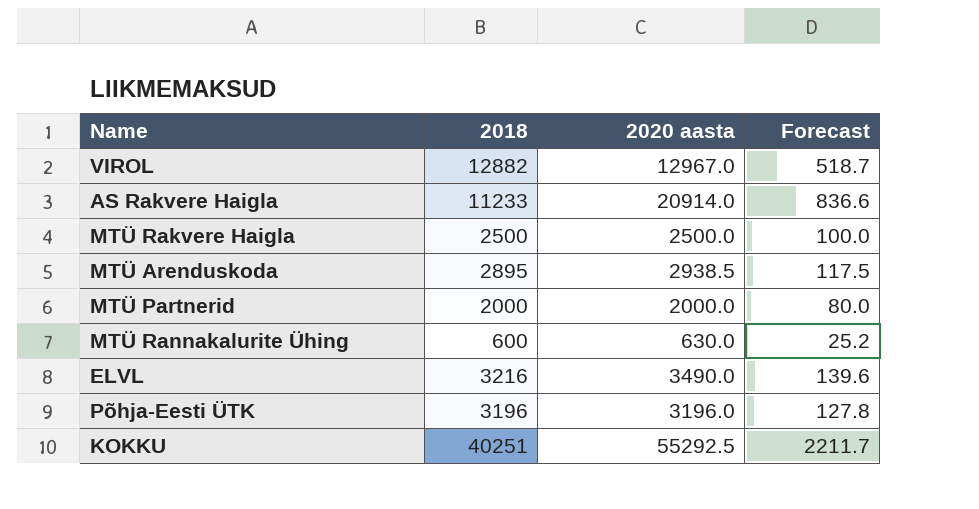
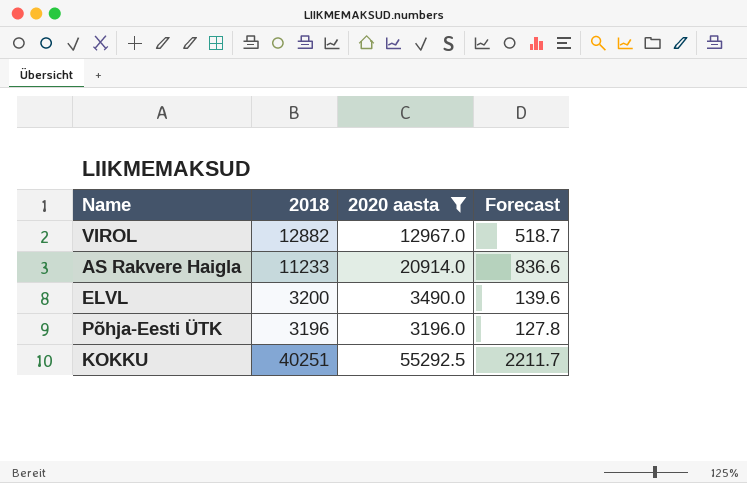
filter: none -> 2020 aasta >= 3196.0
ELVL | 2018: 3216 -> 3200

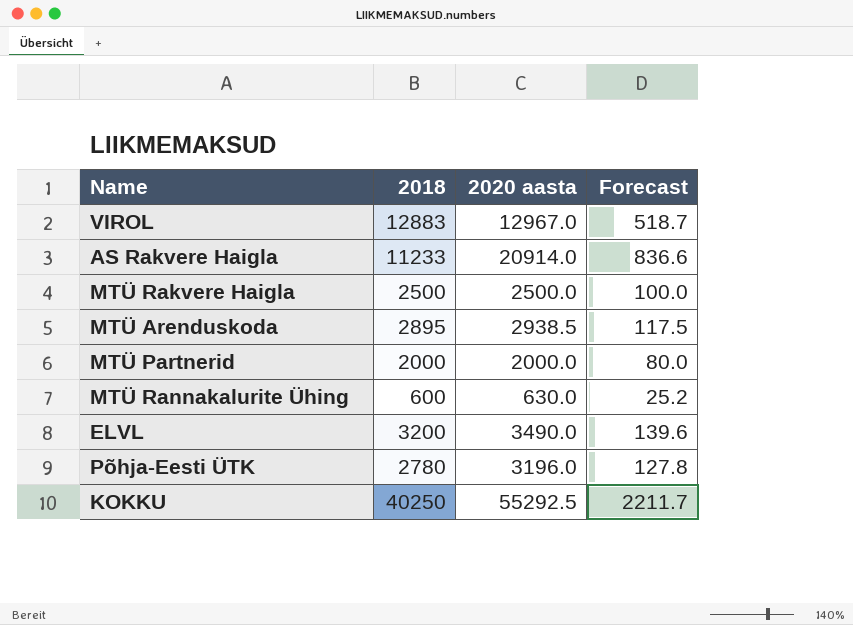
filter: 2020 aasta >= 3196.0 -> none
VIROL | 2018: 12882 -> 12883
Põhja-Eesti ÜTK | 2018: 3196 -> 2780
KOKKU | 2018: 40251 -> 40250

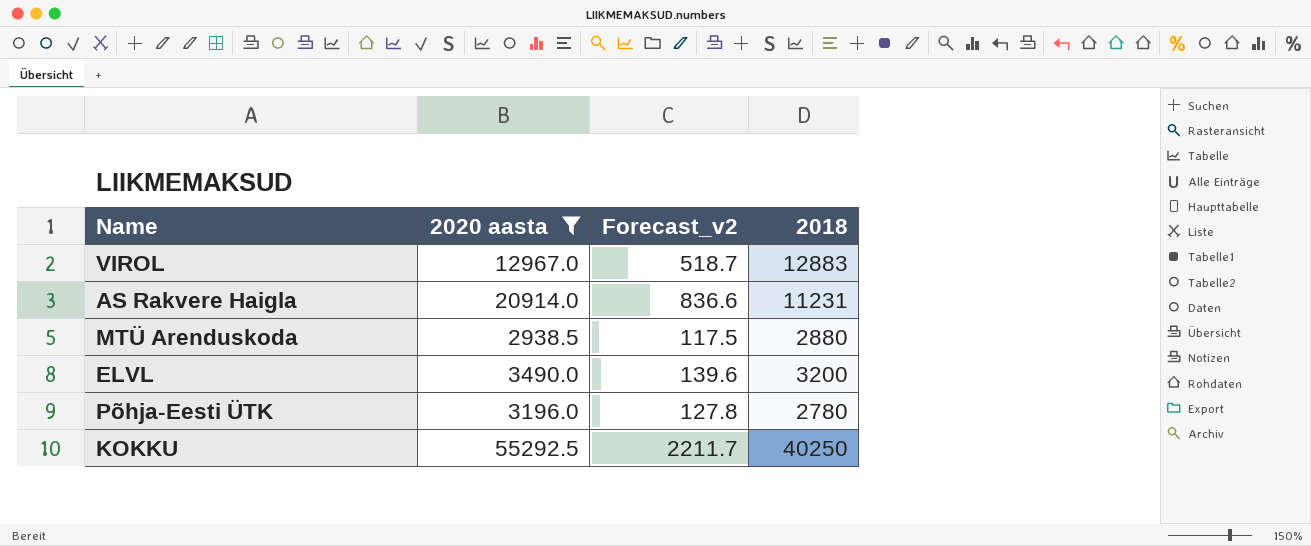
filter: none -> 2020 aasta >= 2938.5
column name: Forecast -> Forecast_v2
column 2018 | position: 2 -> 4
AS Rakvere Haigla | 2018: 11233 -> 11231
MTÜ Arenduskoda | 2018: 2895 -> 2880

